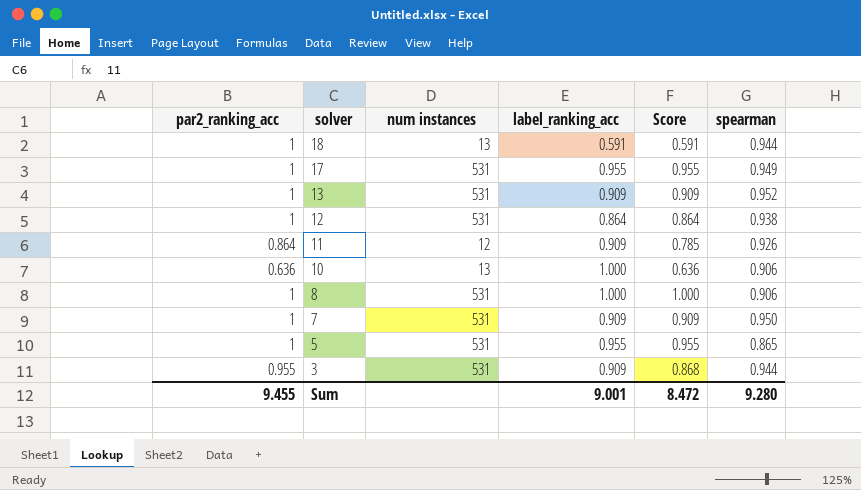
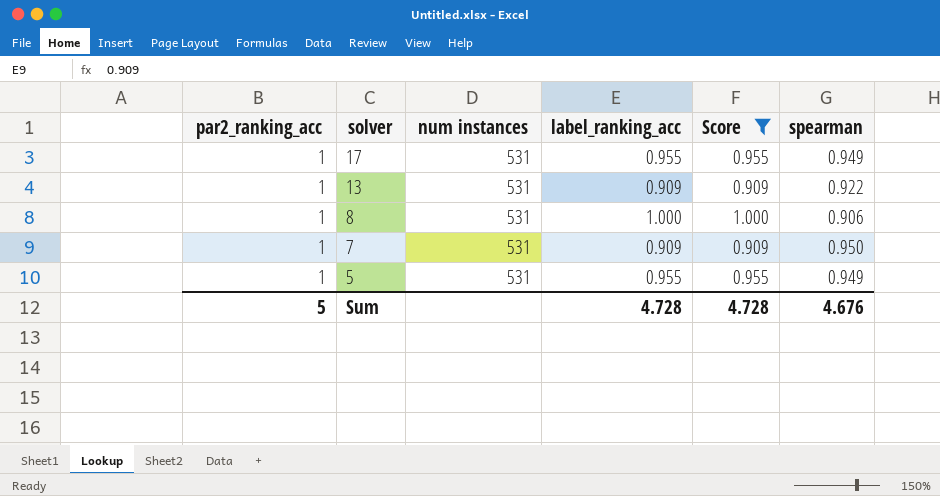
filter: none -> Score >= 0.909
13 | spearman: 0.952 -> 0.922
5 | spearman: 0.865 -> 0.949
Sum | par2_ranking_acc: 9.455 -> 5
Sum | label_ranking_acc: 9.001 -> 4.728
Sum | Score: 8.472 -> 4.728
Sum | spearman: 9.280 -> 4.676

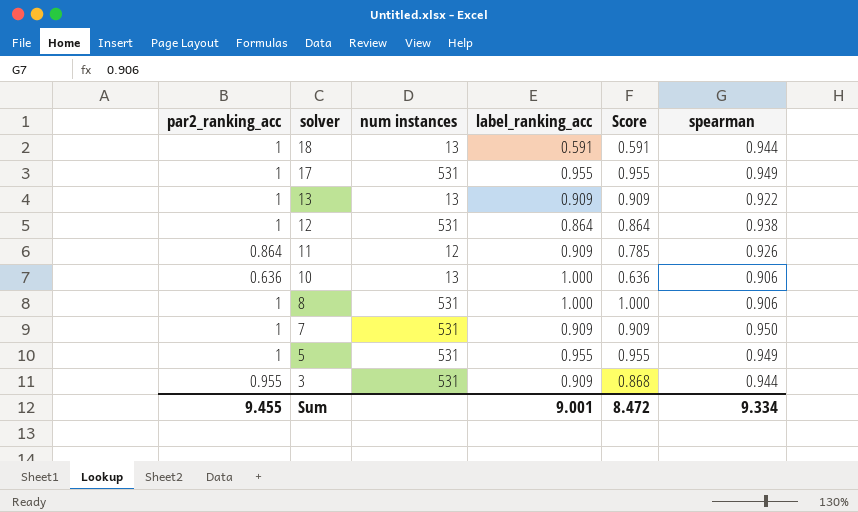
filter: Score >= 0.909 -> none
13 | num instances: 531 -> 13
Sum | par2_ranking_acc: 5 -> 9.455
Sum | label_ranking_acc: 4.728 -> 9.001
Sum | Score: 4.728 -> 8.472
Sum | spearman: 4.676 -> 9.334

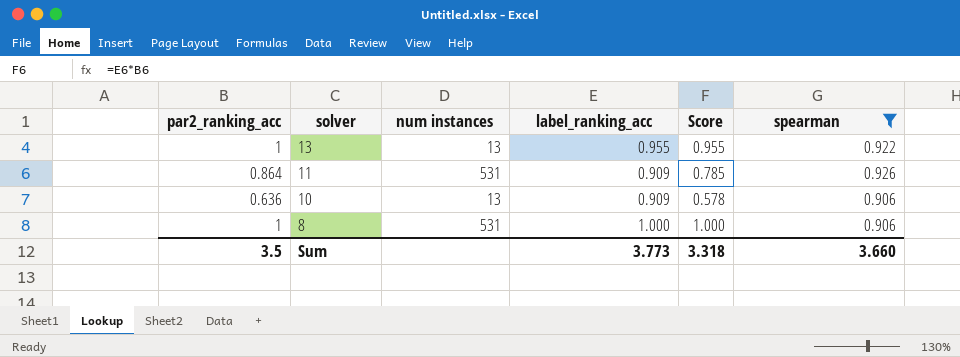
filter: none -> spearman <= 0.926
13 | label_ranking_acc: 0.909 -> 0.955
13 | Score: 0.909 -> 0.955
11 | num instances: 12 -> 531
10 | label_ranking_acc: 1.000 -> 0.909
10 | Score: 0.636 -> 0.578
Sum | par2_ranking_acc: 9.455 -> 3.5
Sum | label_ranking_acc: 9.001 -> 3.773
Sum | Score: 8.472 -> 3.318
Sum | spearman: 9.334 -> 3.660

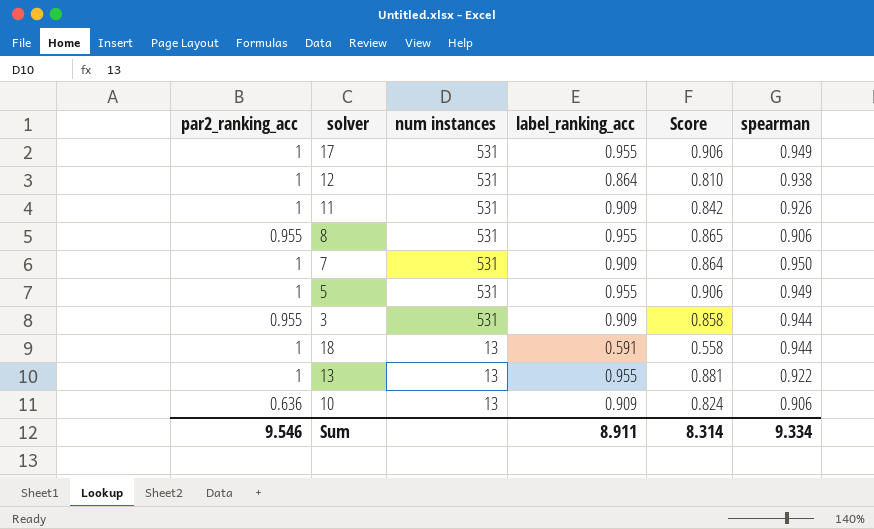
filter: spearman <= 0.926 -> none
row order: solver descending -> num instances descending
column Score | formula: [par2_ranking_acc] * [label_ranking_acc] -> [label_ranking_acc] * [spearman]
11 | par2_ranking_acc: 0.864 -> 1
8 | par2_ranking_acc: 1 -> 0.955
8 | label_ranking_acc: 1.000 -> 0.955
Sum | par2_ranking_acc: 3.5 -> 9.546
Sum | label_ranking_acc: 3.773 -> 8.911
Sum | Score: 3.318 -> 8.314
Sum | spearman: 3.660 -> 9.334

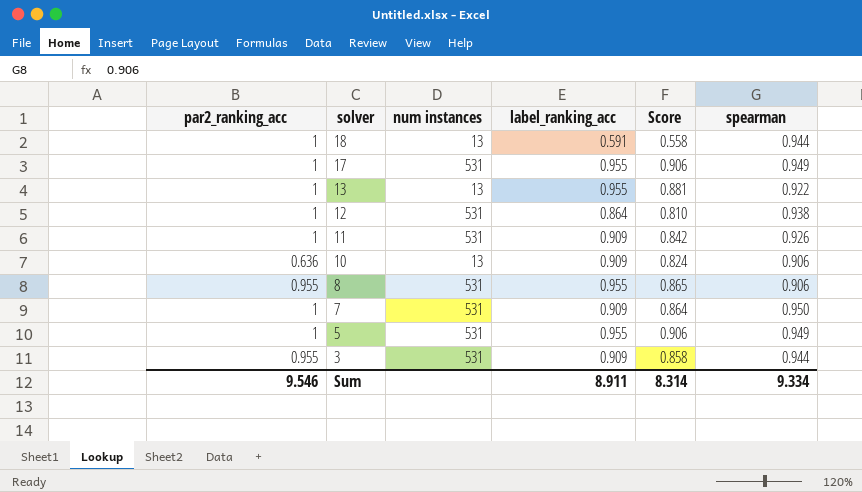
row order: num instances descending -> solver descending

